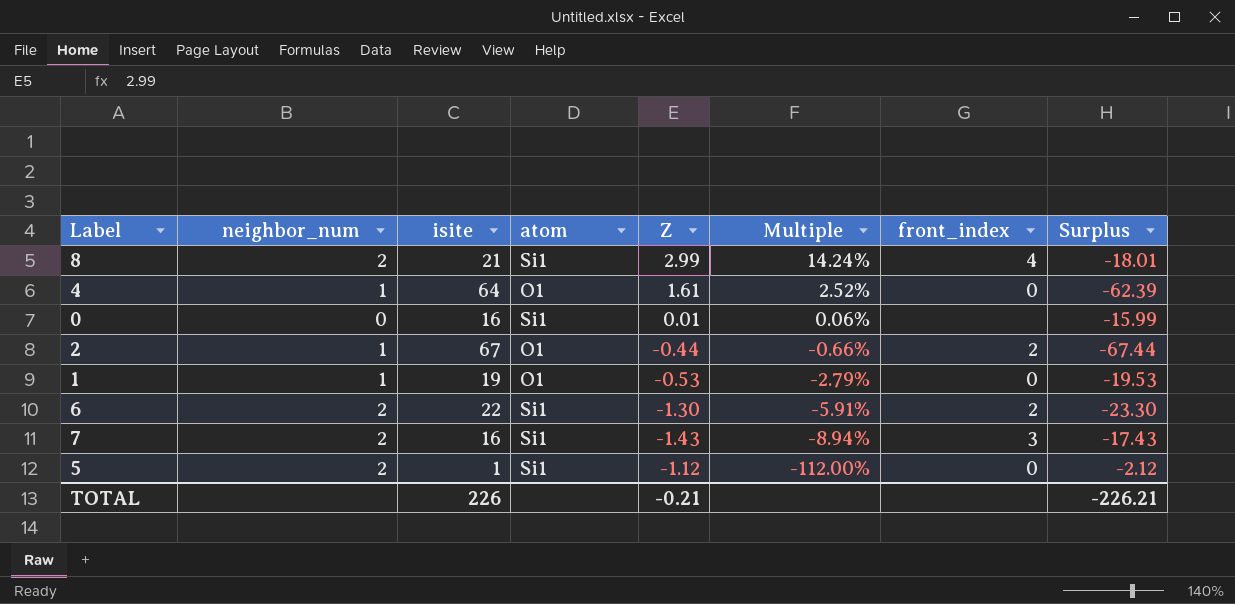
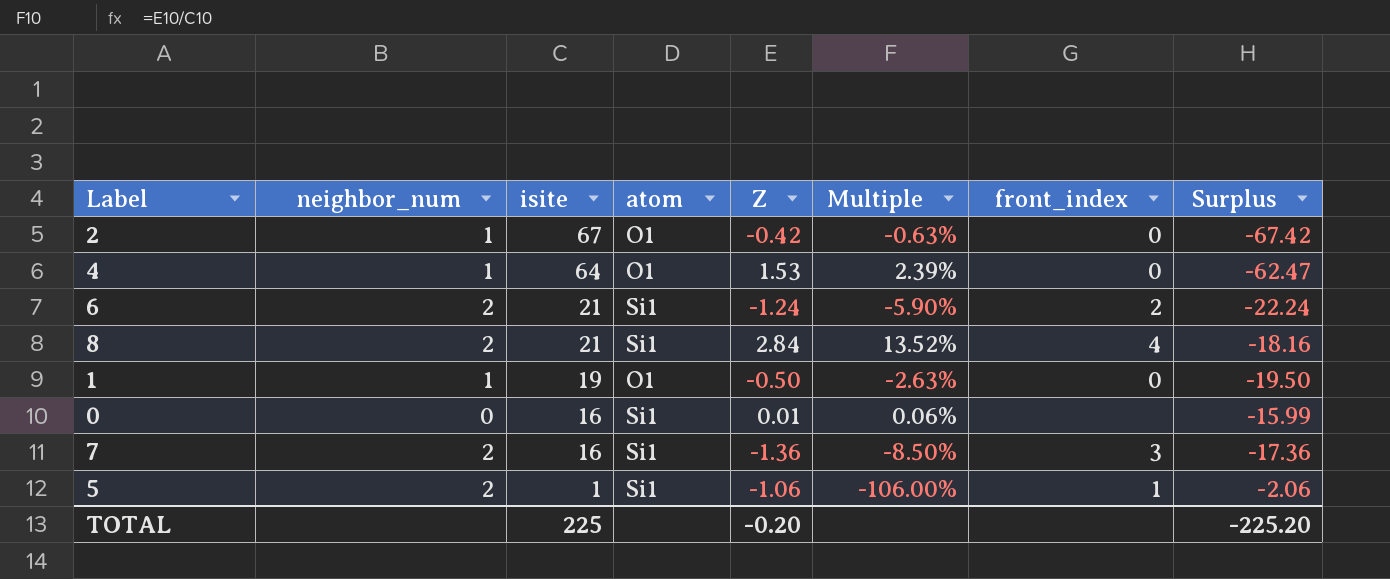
row order: Multiple descending -> isite descending
2 | Z: -0.44 -> -0.42
2 | Multiple: -0.66% -> -0.63%
2 | front_index: 2 -> 0
2 | Surplus: -67.44 -> -67.42
4 | Z: 1.61 -> 1.53
4 | Multiple: 2.52% -> 2.39%
4 | Surplus: -62.39 -> -62.47
6 | isite: 22 -> 21
6 | Z: -1.30 -> -1.24
6 | Multiple: -5.91% -> -5.90%
6 | Surplus: -23.30 -> -22.24
8 | Z: 2.99 -> 2.84
8 | Multiple: 14.24% -> 13.52%
8 | Surplus: -18.01 -> -18.16
1 | Z: -0.53 -> -0.50
1 | Multiple: -2.79% -> -2.63%
1 | Surplus: -19.53 -> -19.50
7 | Z: -1.43 -> -1.36
7 | Multiple: -8.94% -> -8.50%
7 | Surplus: -17.43 -> -17.36
5 | Z: -1.12 -> -1.06
5 | Multiple: -112.00% -> -106.00%
5 | front_index: 0 -> 1
5 | Surplus: -2.12 -> -2.06
TOTAL | isite: 226 -> 225
TOTAL | Z: -0.21 -> -0.20
TOTAL | Surplus: -226.21 -> -225.20

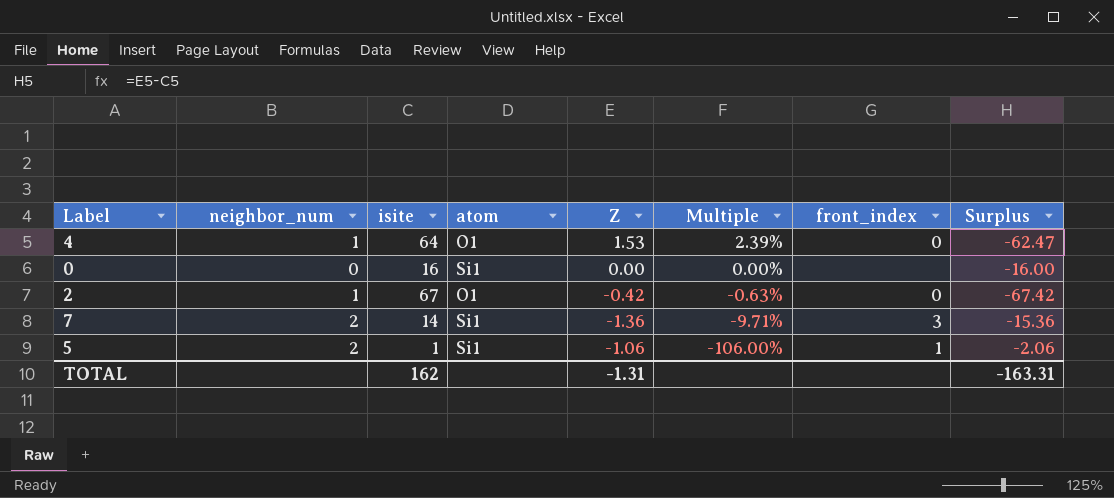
row order: isite descending -> Multiple descending
row 6: 2 | 21 | Si1 | -1.24 | -5.90% | 2 | -22.24 -> none
row 8: 2 | 21 | Si1 | 2.84 | 13.52% | 4 | -18.16 -> none
row 1: 1 | 19 | O1 | -0.50 | -2.63% | 0 | -19.50 -> none
0 | Z: 0.01 -> 0.00
0 | Multiple: 0.06% -> 0.00%
0 | Surplus: -15.99 -> -16.00
7 | isite: 16 -> 14
7 | Multiple: -8.50% -> -9.71%
7 | Surplus: -17.36 -> -15.36
TOTAL | isite: 225 -> 162
TOTAL | Z: -0.20 -> -1.31
TOTAL | Surplus: -225.20 -> -163.31

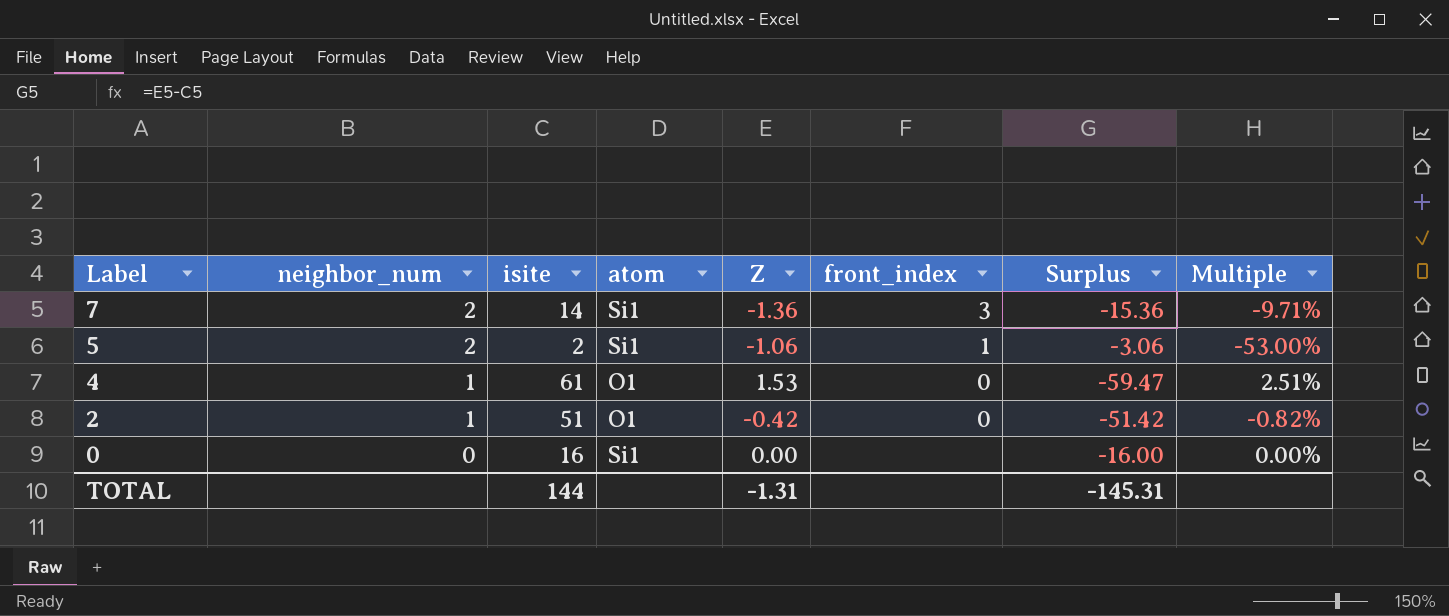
row order: Multiple descending -> Label descending
column Multiple | position: 6 -> 8
5 | isite: 1 -> 2
5 | Surplus: -2.06 -> -3.06
5 | Multiple: -106.00% -> -53.00%
4 | isite: 64 -> 61
4 | Surplus: -62.47 -> -59.47
4 | Multiple: 2.39% -> 2.51%
2 | isite: 67 -> 51
2 | Surplus: -67.42 -> -51.42
2 | Multiple: -0.63% -> -0.82%
TOTAL | isite: 162 -> 144
TOTAL | Surplus: -163.31 -> -145.31

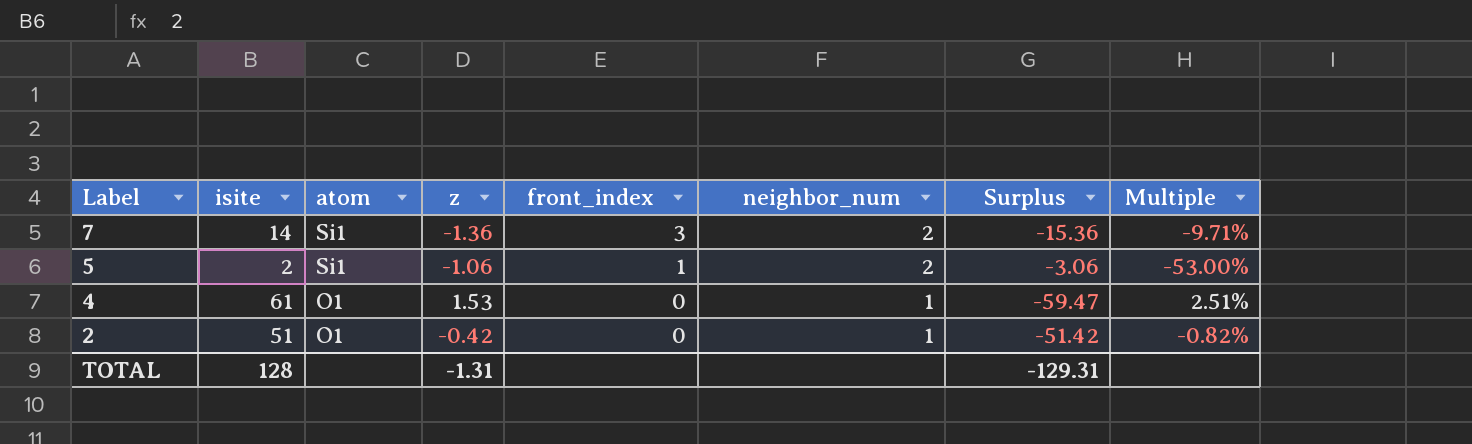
column name: Z -> z
column neighbor_num | position: 2 -> 6
row 0: 0 | 16 | Si1 | 0.00 | none | -16.00 | 0.00% -> none
TOTAL | isite: 144 -> 128
TOTAL | Surplus: -145.31 -> -129.31

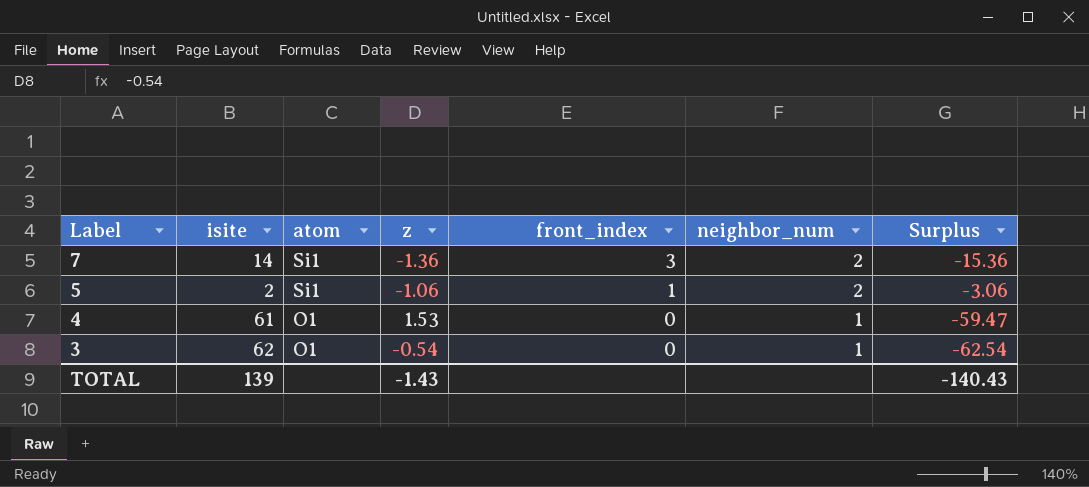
column Multiple | formula: [z] / [isite] -> none
row 2: 51 | O1 | -0.42 | 0 | 1 | -51.42 | -0.82% -> none
row 3: none -> 62 | O1 | -0.54 | 0 | 1 | -62.54
TOTAL | isite: 128 -> 139
TOTAL | z: -1.31 -> -1.43
TOTAL | Surplus: -129.31 -> -140.43

